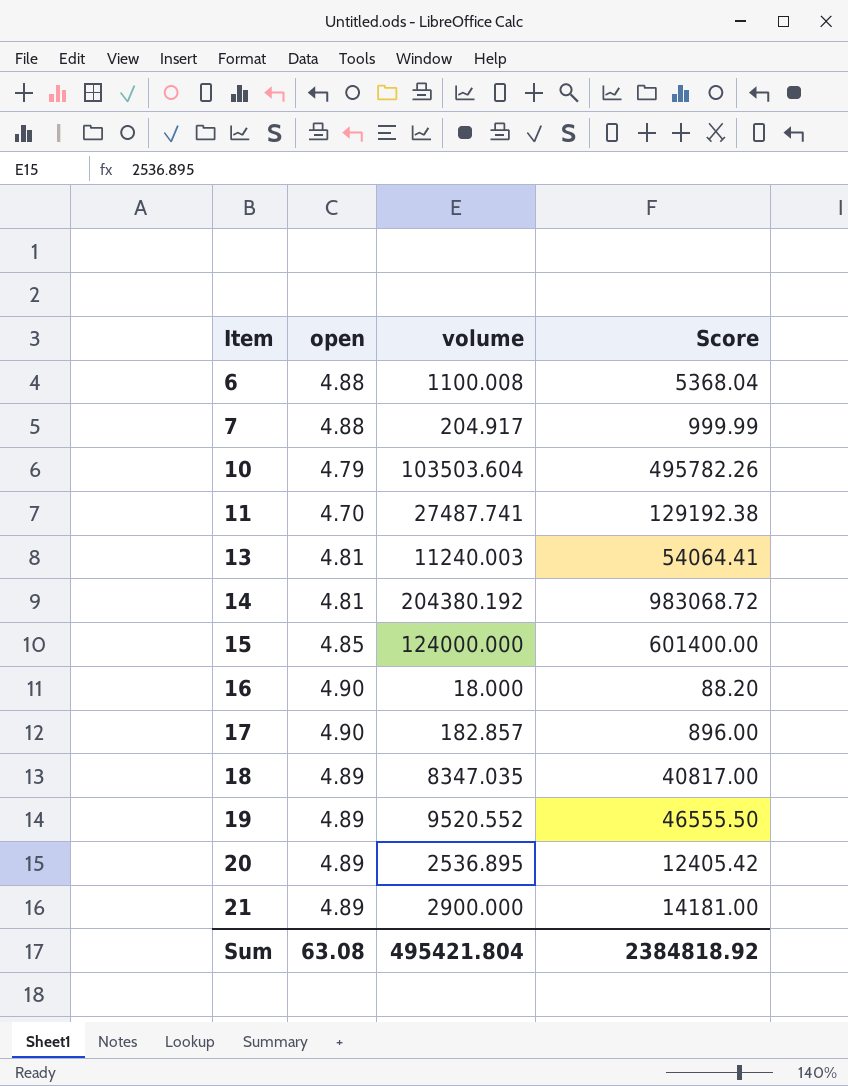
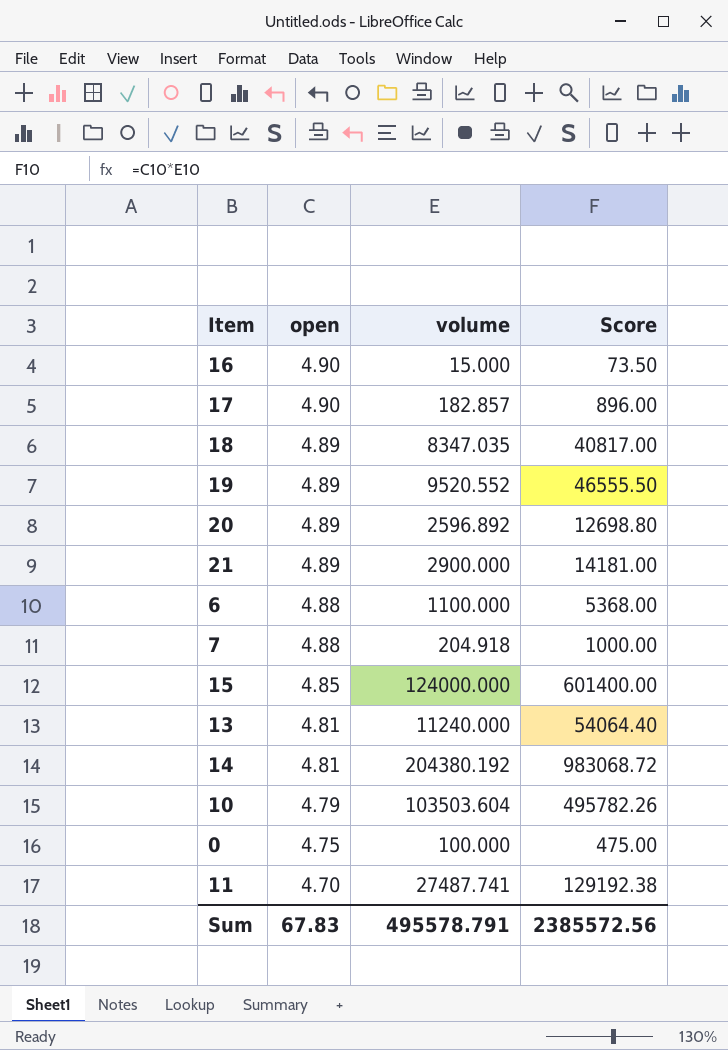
row order: Item ascending -> open descending
16 | volume: 18.000 -> 15.000
16 | Score: 88.20 -> 73.50
20 | volume: 2536.895 -> 2596.892
20 | Score: 12405.42 -> 12698.80
6 | volume: 1100.008 -> 1100.000
6 | Score: 5368.04 -> 5368.00
7 | volume: 204.917 -> 204.918
7 | Score: 999.99 -> 1000.00
13 | volume: 11240.003 -> 11240.000
13 | Score: 54064.41 -> 54064.40
row 0: none -> 4.75 | 100.000 | 475.00
Sum | open: 63.08 -> 67.83
Sum | volume: 495421.804 -> 495578.791
Sum | Score: 2384818.92 -> 2385572.56

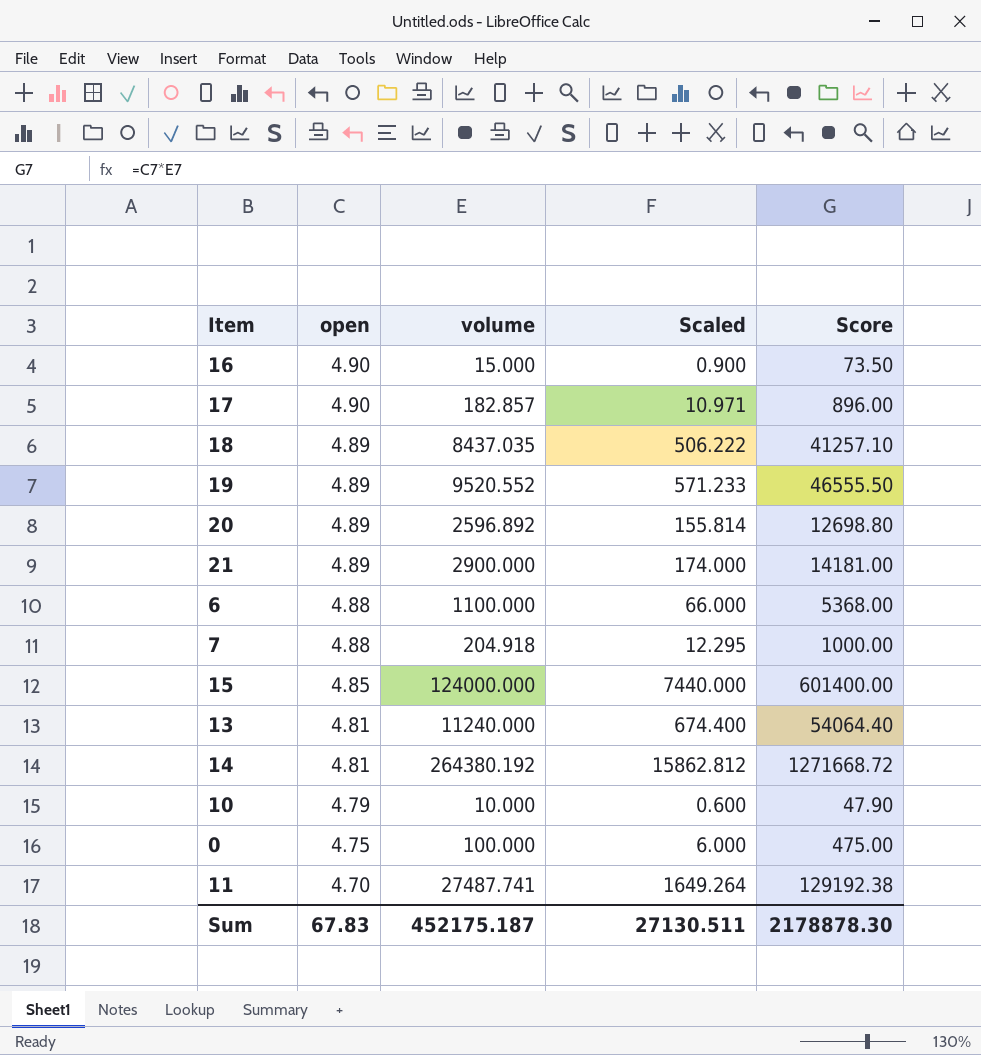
column Scaled | formula: none -> [volume] * 0.06
18 | volume: 8347.035 -> 8437.035
18 | Score: 40817.00 -> 41257.10
14 | volume: 204380.192 -> 264380.192
14 | Score: 983068.72 -> 1271668.72
10 | volume: 103503.604 -> 10.000
10 | Score: 495782.26 -> 47.90
Sum | volume: 495578.791 -> 452175.187
Sum | Score: 2385572.56 -> 2178878.30

